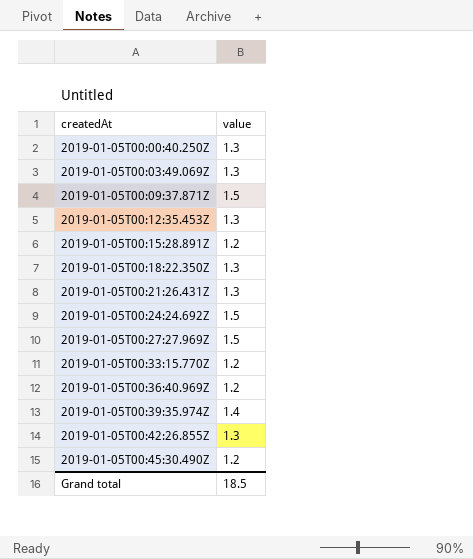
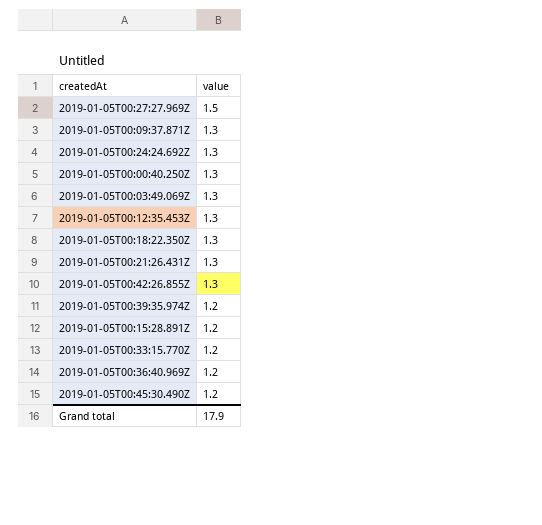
row order: createdAt ascending -> value descending
2019-01-05T00:09:37.871Z | value: 1.5 -> 1.3
2019-01-05T00:24:24.692Z | value: 1.5 -> 1.3
2019-01-05T00:39:35.974Z | value: 1.4 -> 1.2
Grand total | value: 18.5 -> 17.9

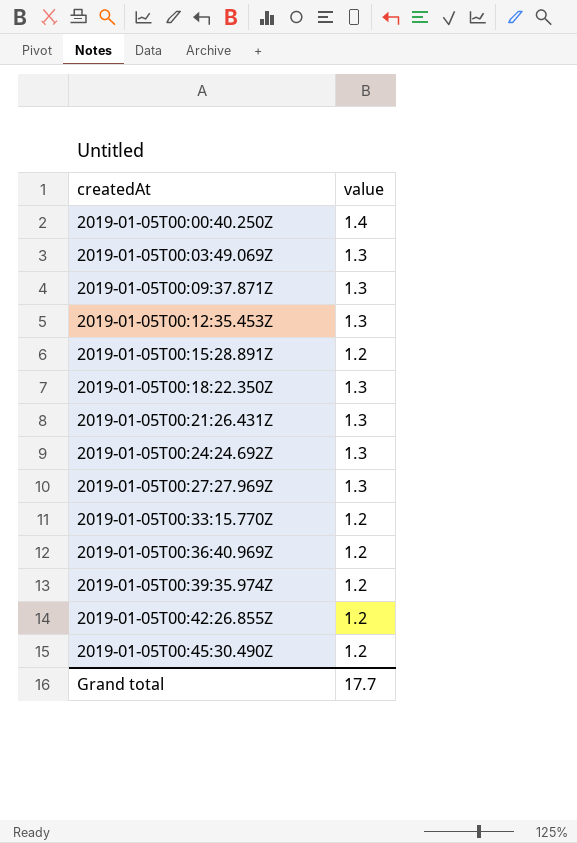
row order: value descending -> createdAt ascending
2019-01-05T00:00:40.250Z | value: 1.3 -> 1.4
2019-01-05T00:27:27.969Z | value: 1.5 -> 1.3
2019-01-05T00:42:26.855Z | value: 1.3 -> 1.2
Grand total | value: 17.9 -> 17.7

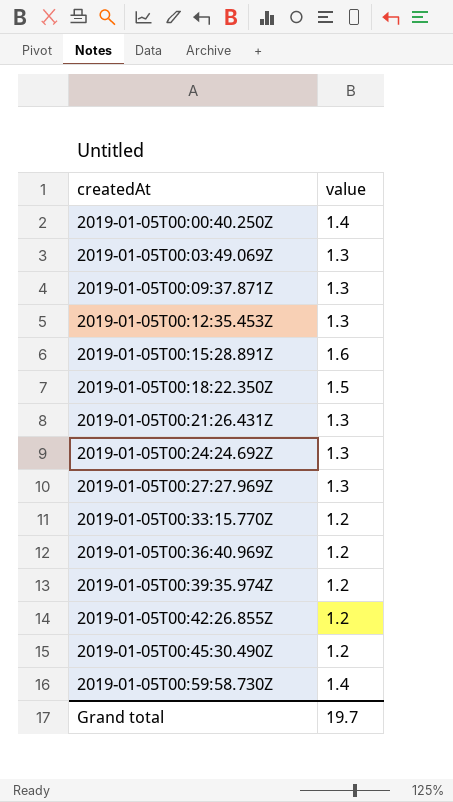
2019-01-05T00:15:28.891Z | value: 1.2 -> 1.6
2019-01-05T00:18:22.350Z | value: 1.3 -> 1.5
row 2019-01-05T00:59:58.730Z: none -> 1.4
Grand total | value: 17.7 -> 19.7

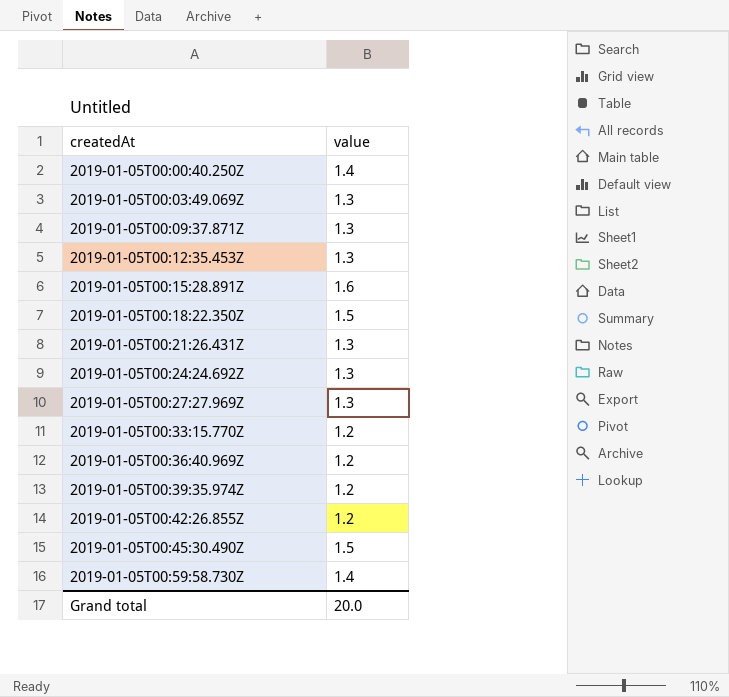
2019-01-05T00:45:30.490Z | value: 1.2 -> 1.5
Grand total | value: 19.7 -> 20.0

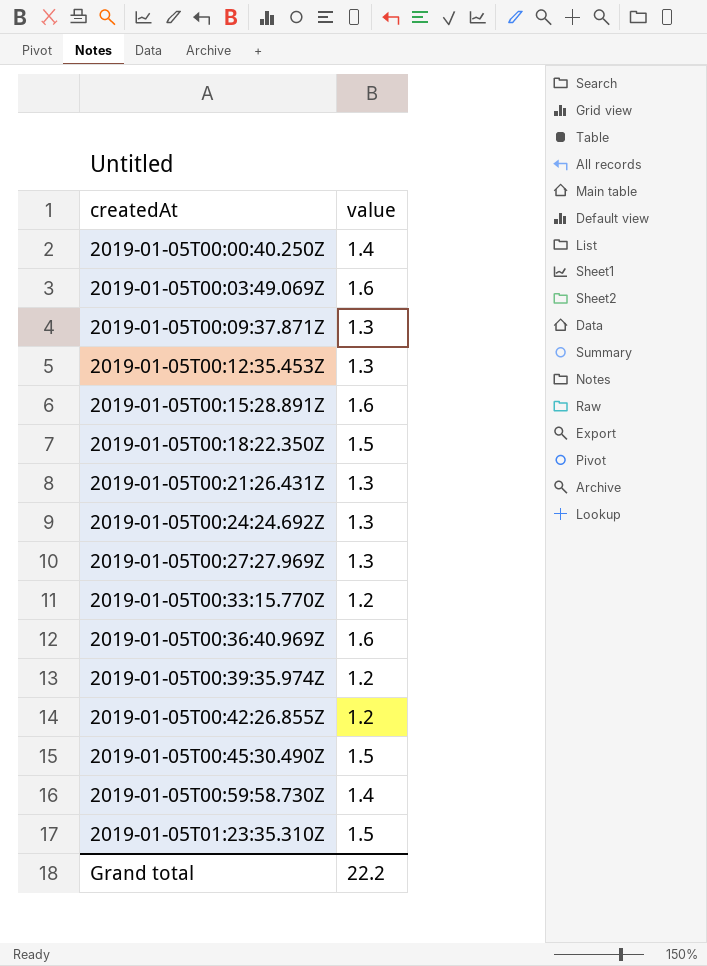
2019-01-05T00:03:49.069Z | value: 1.3 -> 1.6
2019-01-05T00:36:40.969Z | value: 1.2 -> 1.6
row 2019-01-05T01:23:35.310Z: none -> 1.5
Grand total | value: 20.0 -> 22.2

